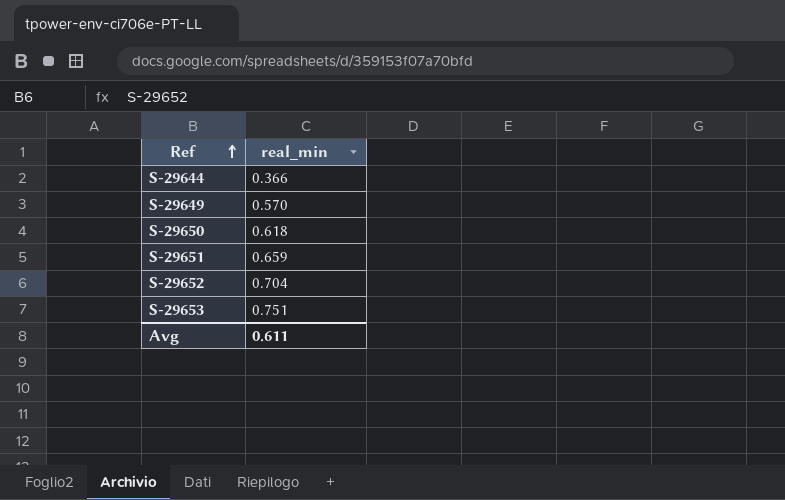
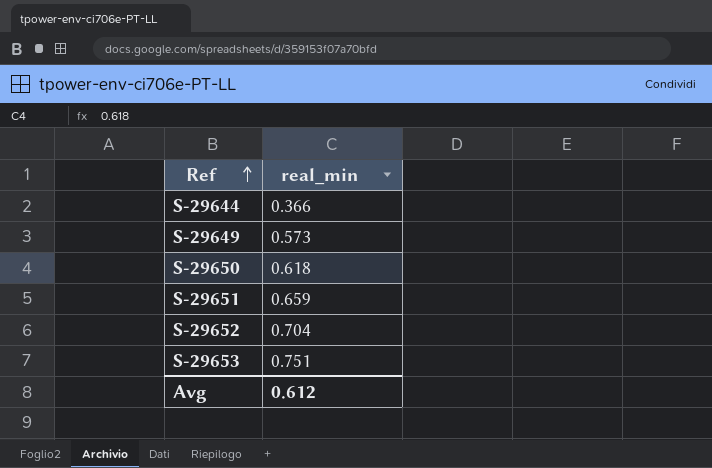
S-29649 | real_min: 0.570 -> 0.573
Avg | real_min: 0.611 -> 0.612

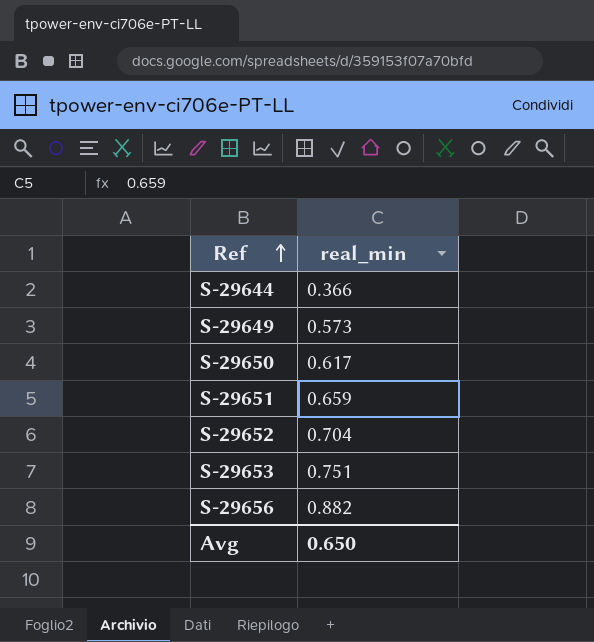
S-29650 | real_min: 0.618 -> 0.617
row S-29656: none -> 0.882
Avg | real_min: 0.612 -> 0.650

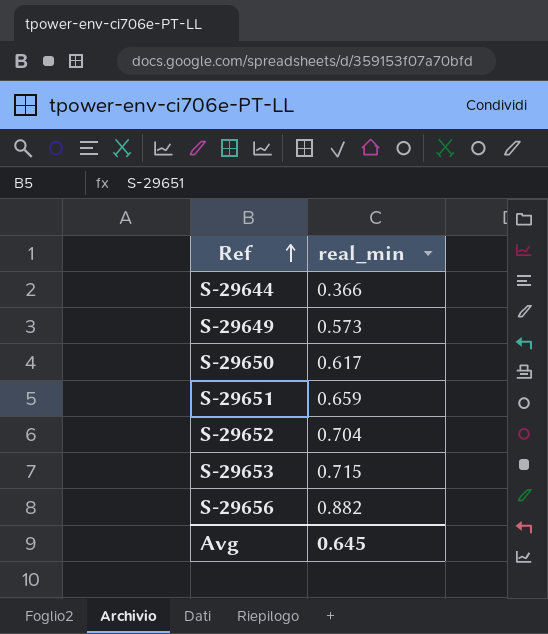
S-29653 | real_min: 0.751 -> 0.715
Avg | real_min: 0.650 -> 0.645

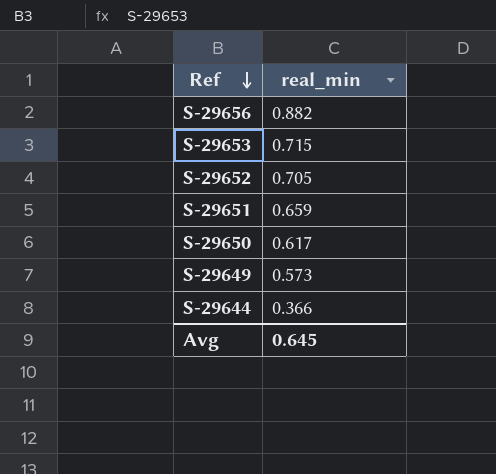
row order: Ref ascending -> Ref descending
S-29652 | real_min: 0.704 -> 0.705

